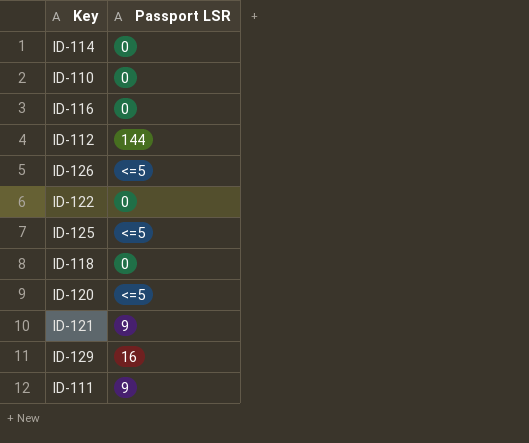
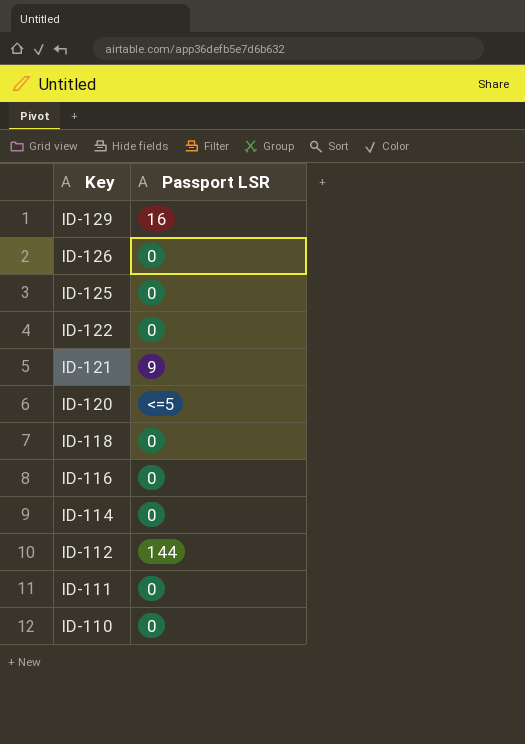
row order: none -> Key descending
ID-126 | Passport LSR: <=5 -> 0
ID-125 | Passport LSR: <=5 -> 0
ID-111 | Passport LSR: 9 -> 0

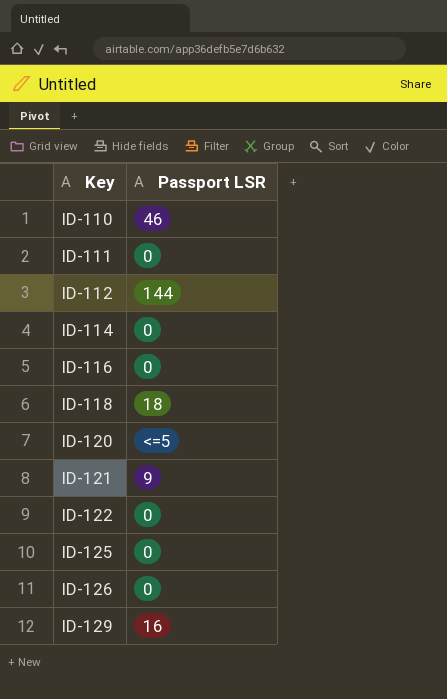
row order: Key descending -> Key ascending
ID-110 | Passport LSR: 0 -> 46
ID-118 | Passport LSR: 0 -> 18

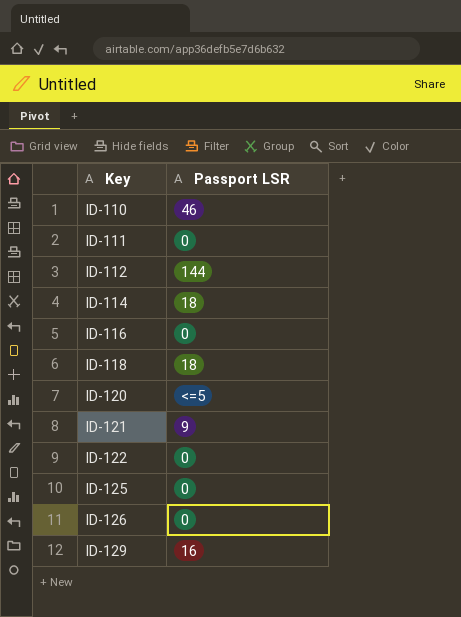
ID-114 | Passport LSR: 0 -> 18

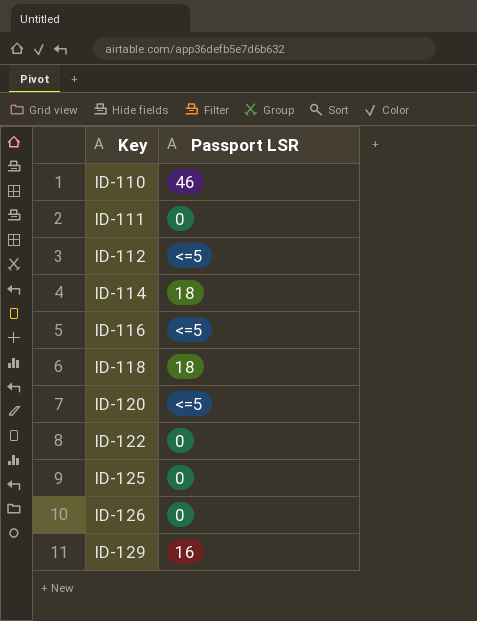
row ID-121: 9 -> none
ID-112 | Passport LSR: 144 -> <=5
ID-116 | Passport LSR: 0 -> <=5

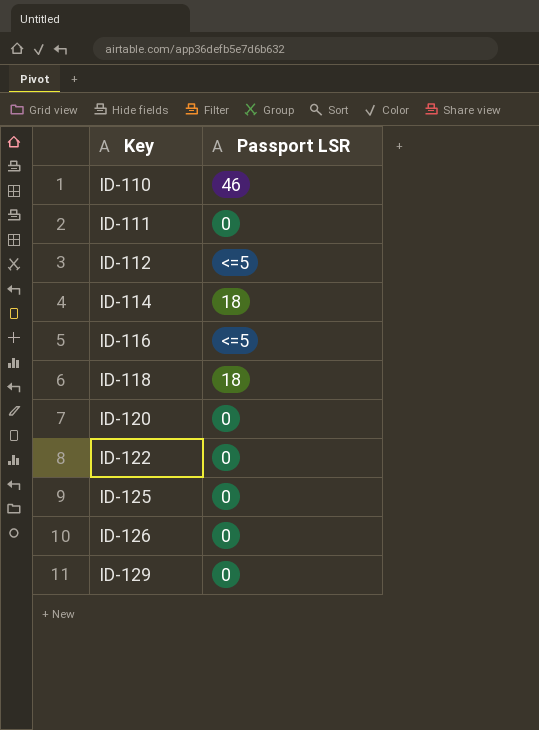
ID-120 | Passport LSR: <=5 -> 0
ID-129 | Passport LSR: 16 -> 0

